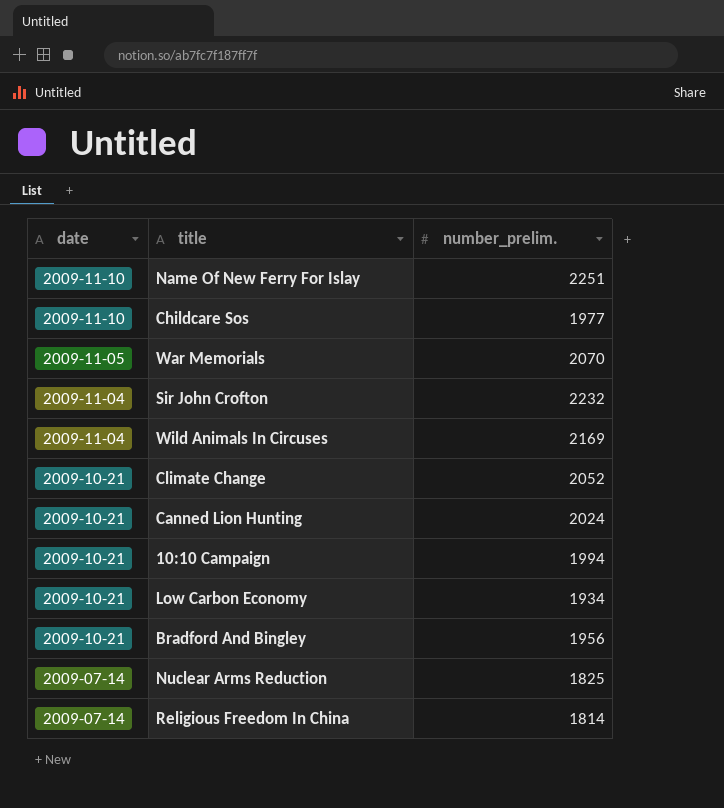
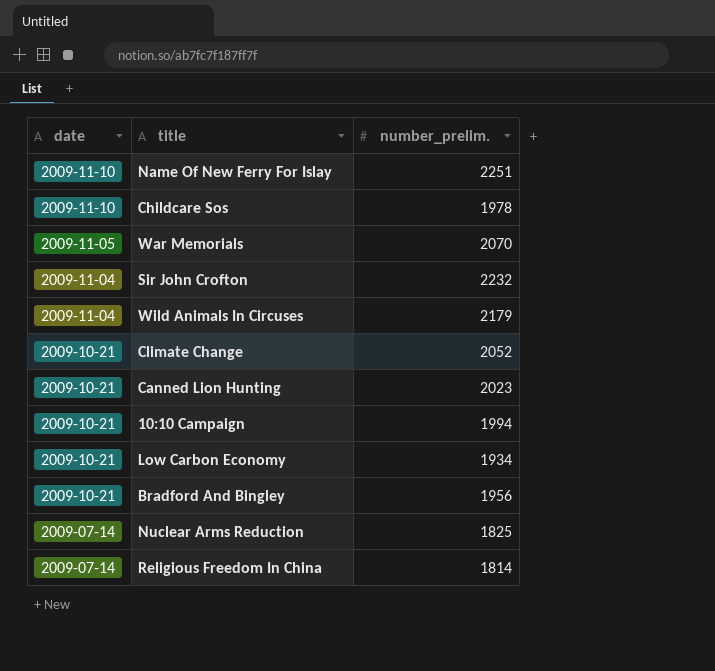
Childcare Sos | number_prelim.: 1977 -> 1978
Wild Animals In Circuses | number_prelim.: 2169 -> 2179
Canned Lion Hunting | number_prelim.: 2024 -> 2023

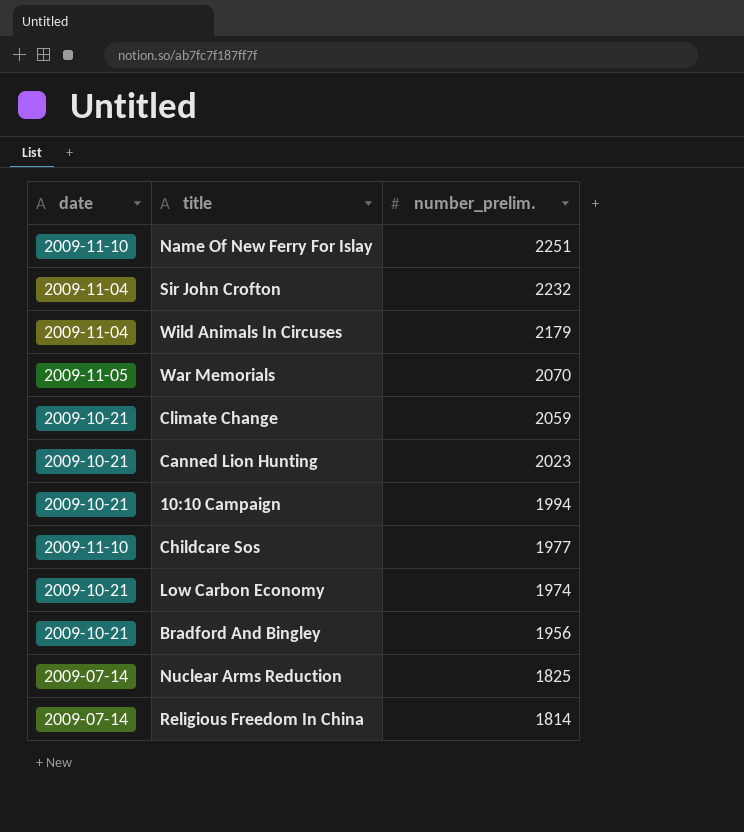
row order: date descending -> number_prelim. descending
Climate Change | number_prelim.: 2052 -> 2059
Childcare Sos | number_prelim.: 1978 -> 1977
Low Carbon Economy | number_prelim.: 1934 -> 1974

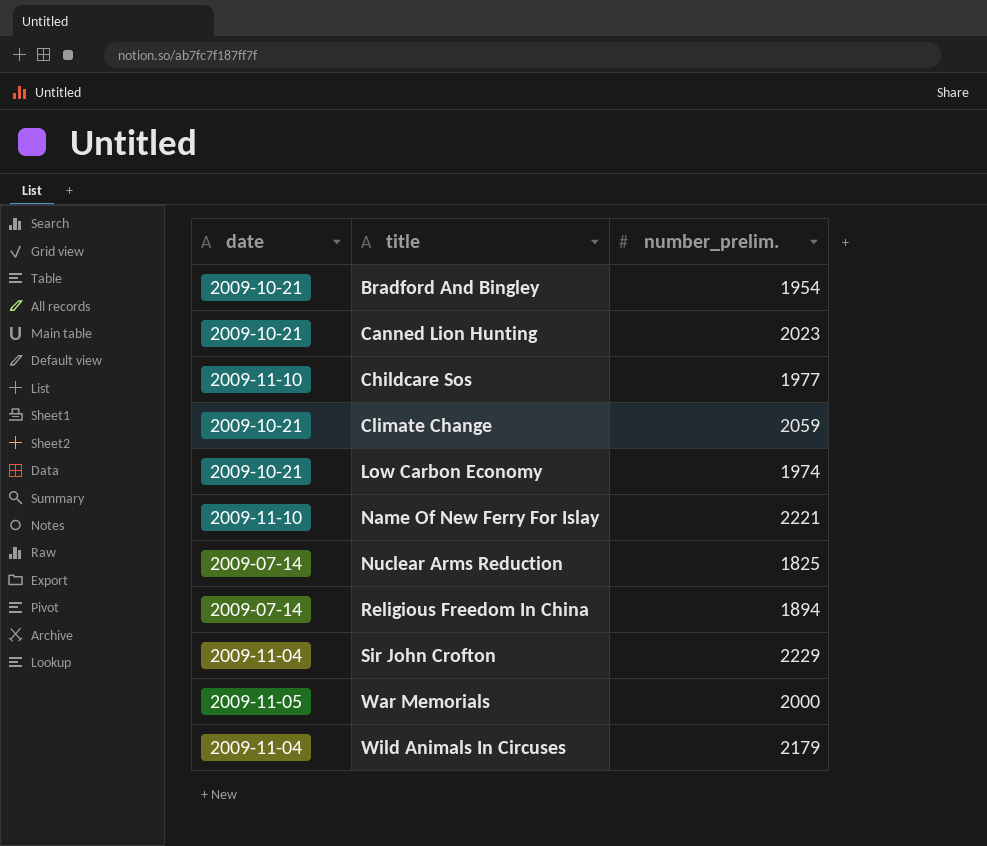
row order: number_prelim. descending -> title ascending
row 10:10 Campaign: 2009-10-21 | 1994 -> none
Bradford And Bingley | number_prelim.: 1956 -> 1954
Name Of New Ferry For Islay | number_prelim.: 2251 -> 2221
Religious Freedom In China | number_prelim.: 1814 -> 1894
Sir John Crofton | number_prelim.: 2232 -> 2229
War Memorials | number_prelim.: 2070 -> 2000

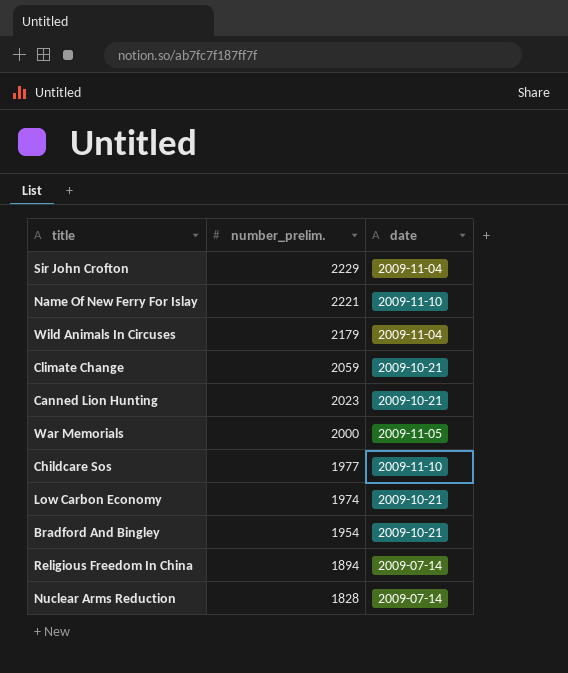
row order: title ascending -> number_prelim. descending
column date | position: 1 -> 3
Nuclear Arms Reduction | number_prelim.: 1825 -> 1828

